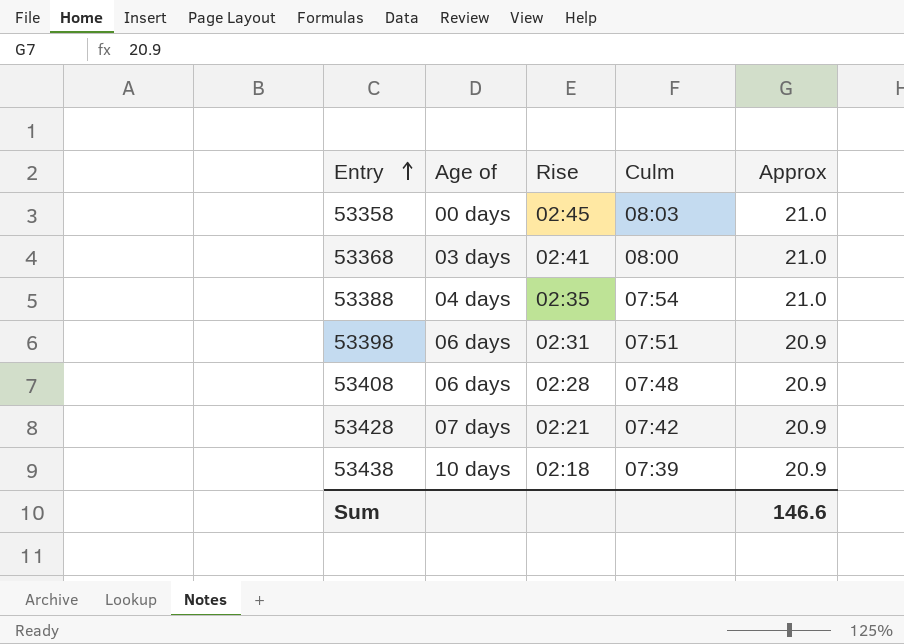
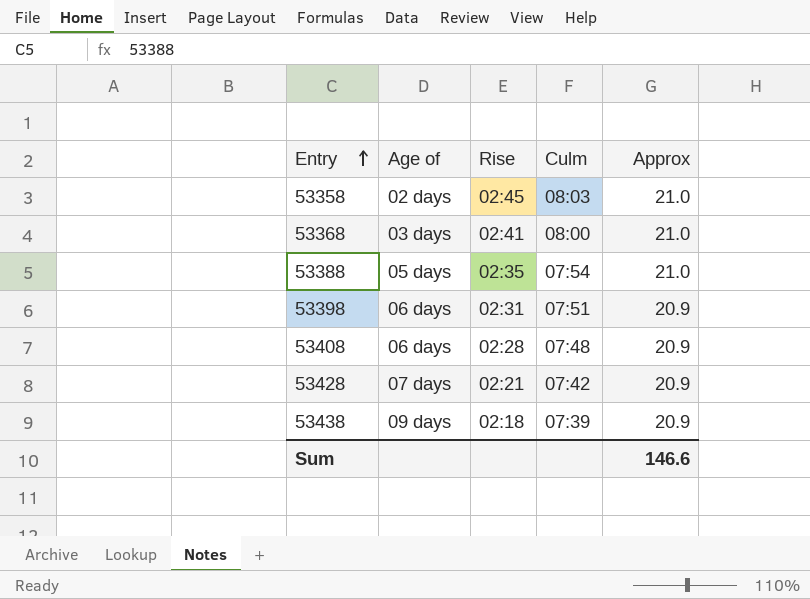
53358 | Age of: 00 days -> 02 days
53388 | Age of: 04 days -> 05 days
53438 | Age of: 10 days -> 09 days

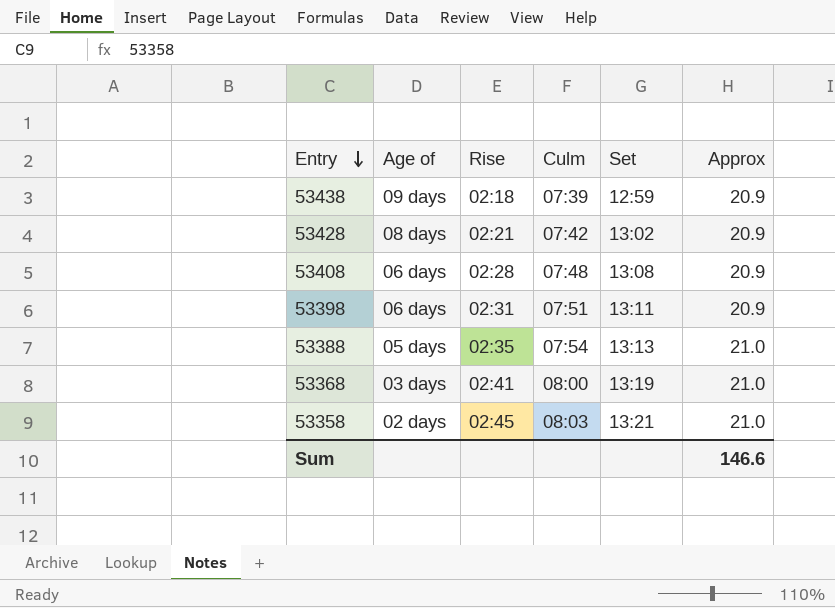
row order: Entry ascending -> Entry descending
column Set | position: none -> 5
53428 | Age of: 07 days -> 08 days

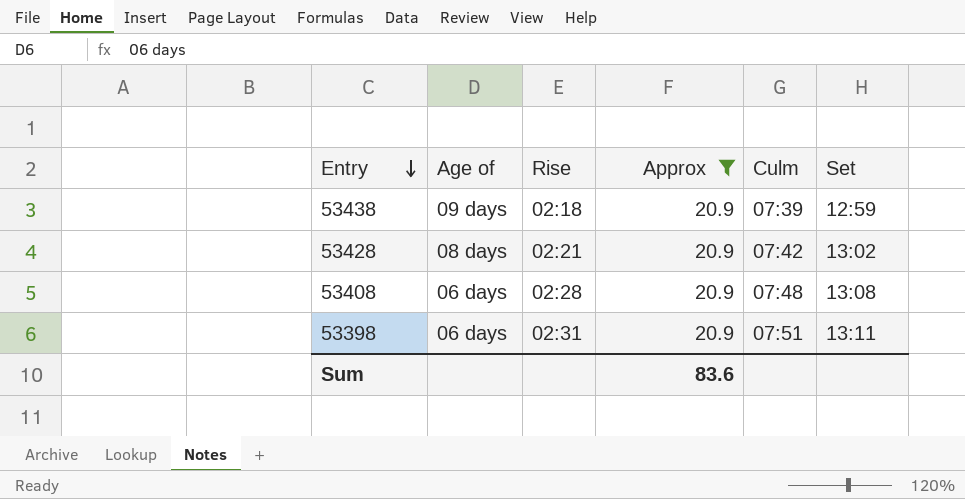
filter: none -> Approx = 20.9
column Approx | position: 6 -> 4
Sum | Approx: 146.6 -> 83.6

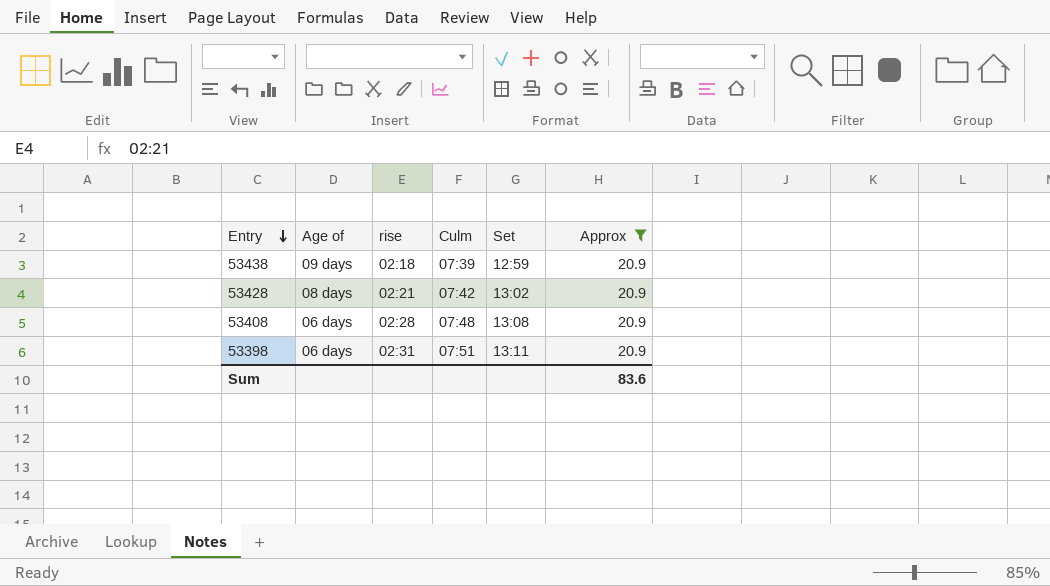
column name: Rise -> rise
column Approx | position: 4 -> 6

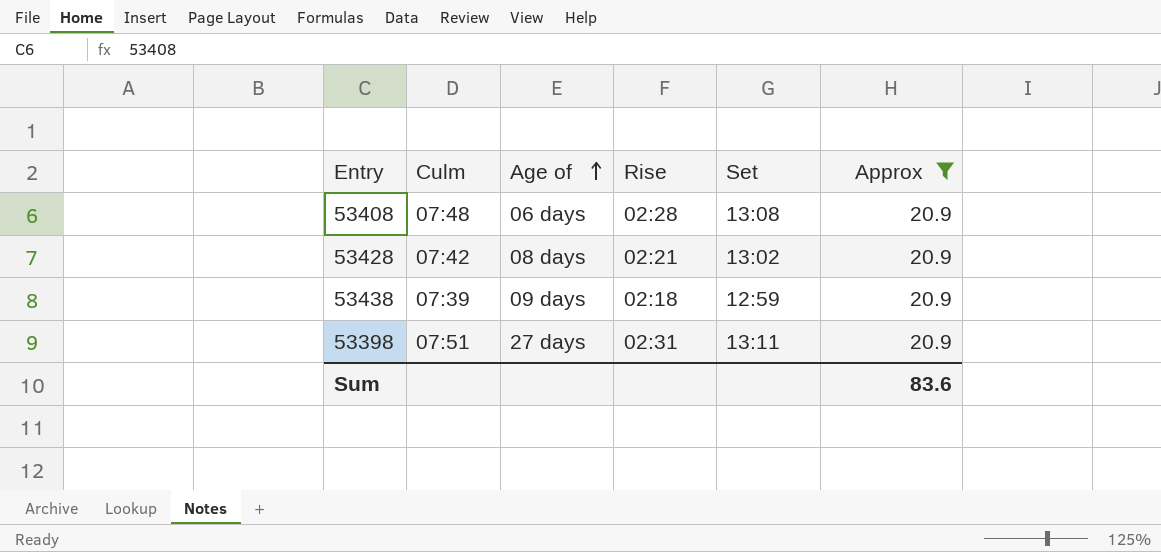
row order: Entry descending -> Age of ascending
column Culm | position: 4 -> 2
column name: rise -> Rise
53398 | Age of: 06 days -> 27 days

